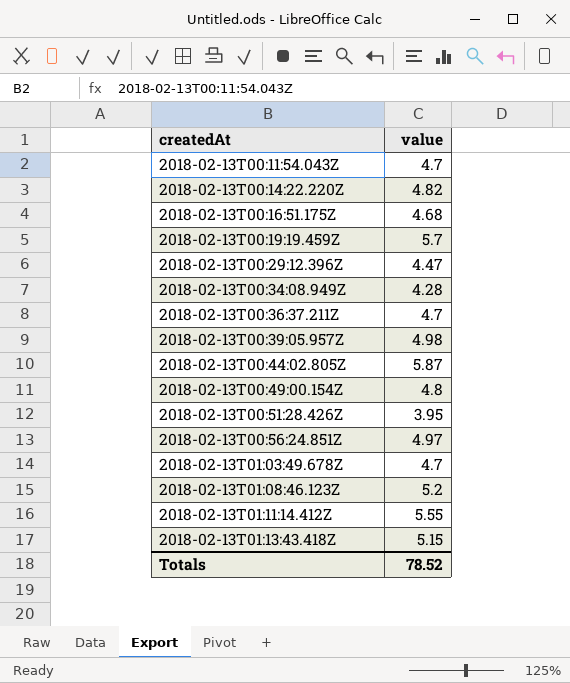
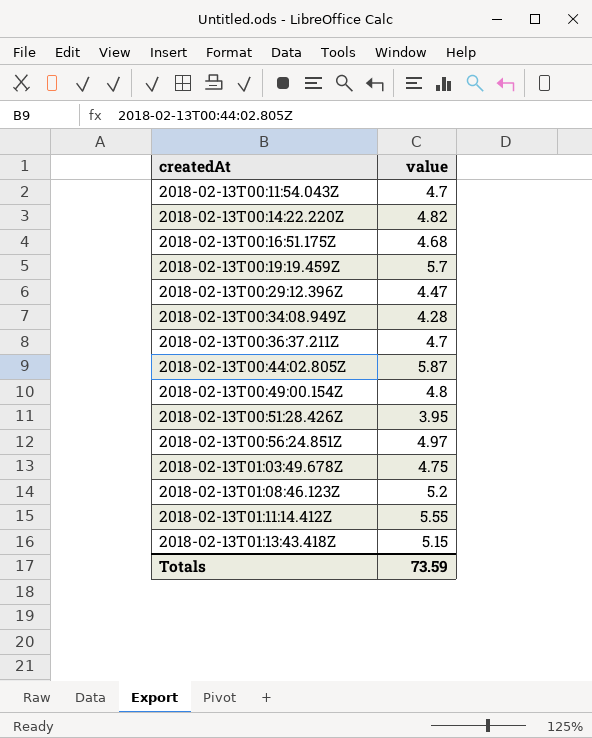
row 2018-02-13T00:39:05.957Z: 4.98 -> none
2018-02-13T01:03:49.678Z | value: 4.7 -> 4.75
Totals | value: 78.52 -> 73.59

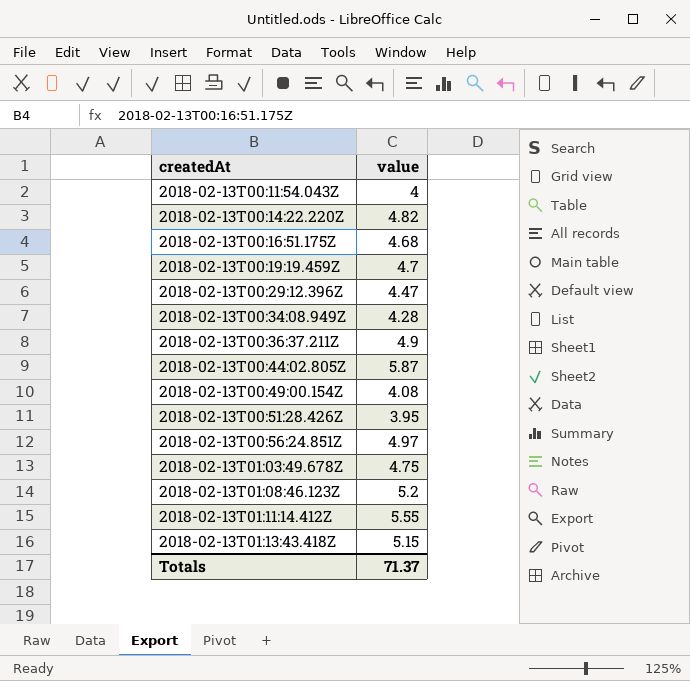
2018-02-13T00:11:54.043Z | value: 4.7 -> 4
2018-02-13T00:19:19.459Z | value: 5.7 -> 4.7
2018-02-13T00:36:37.211Z | value: 4.7 -> 4.9
2018-02-13T00:49:00.154Z | value: 4.8 -> 4.08
Totals | value: 73.59 -> 71.37

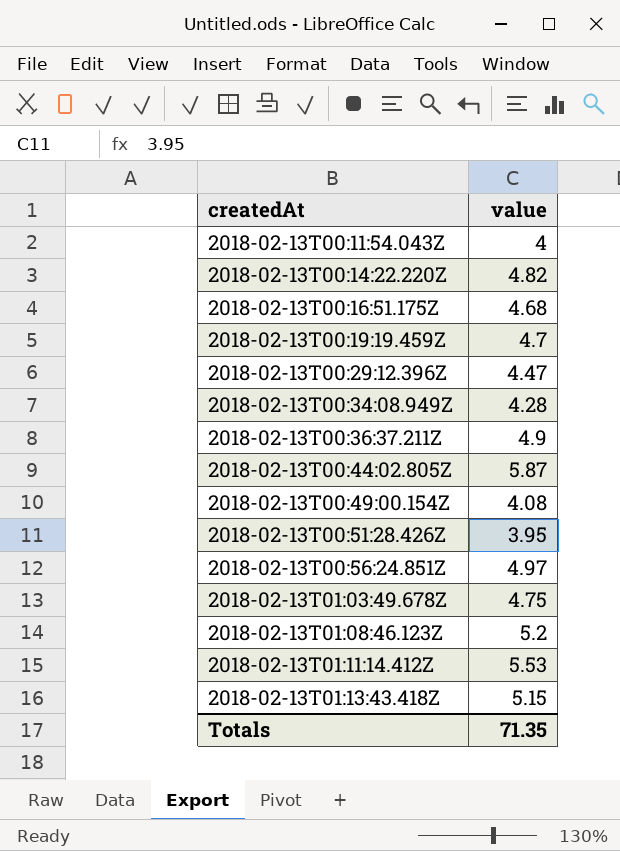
2018-02-13T01:11:14.412Z | value: 5.55 -> 5.53
Totals | value: 71.37 -> 71.35

